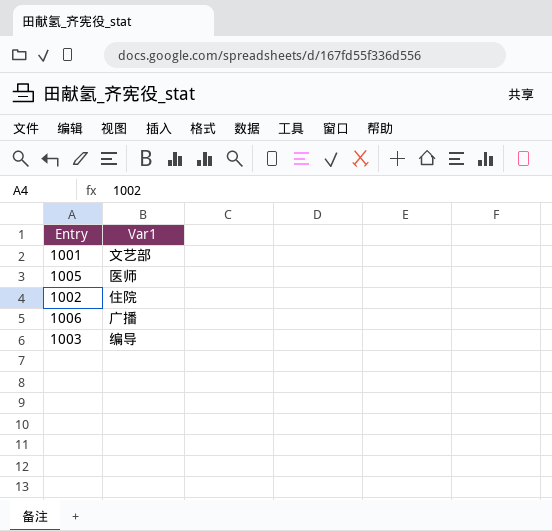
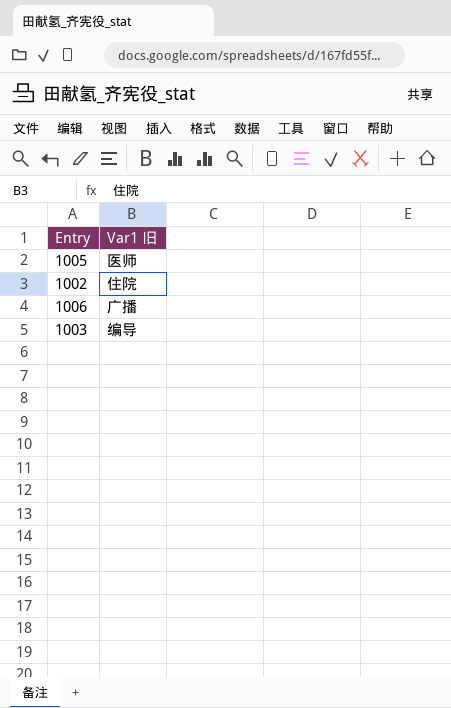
column name: Var1 -> Var1 旧
row 1001: 文艺部 -> none

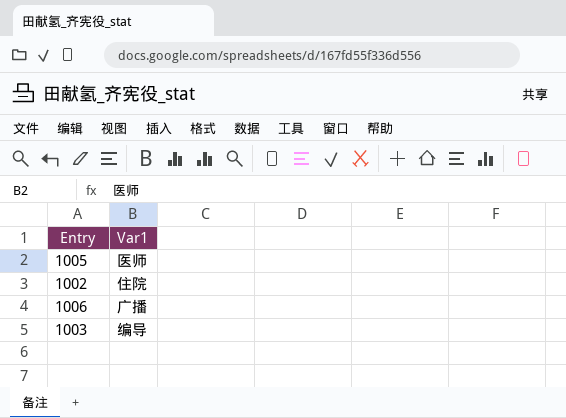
column name: Var1 旧 -> Var1

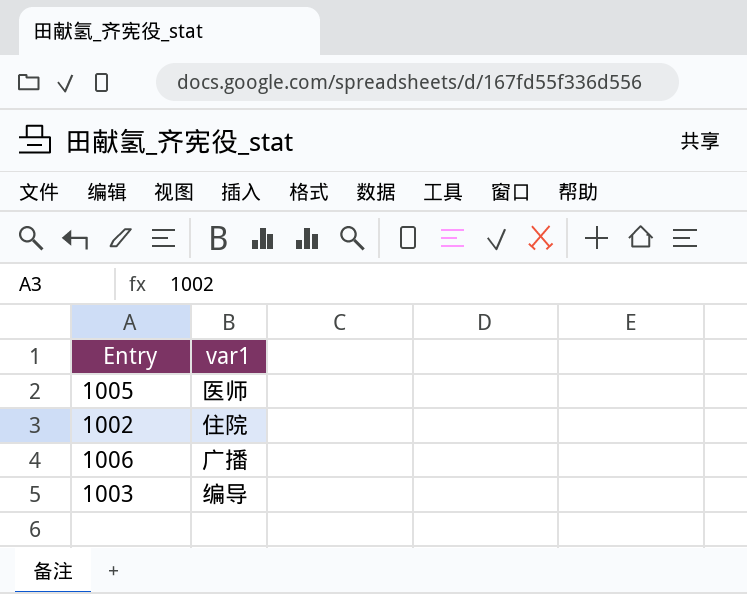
column name: Var1 -> var1

